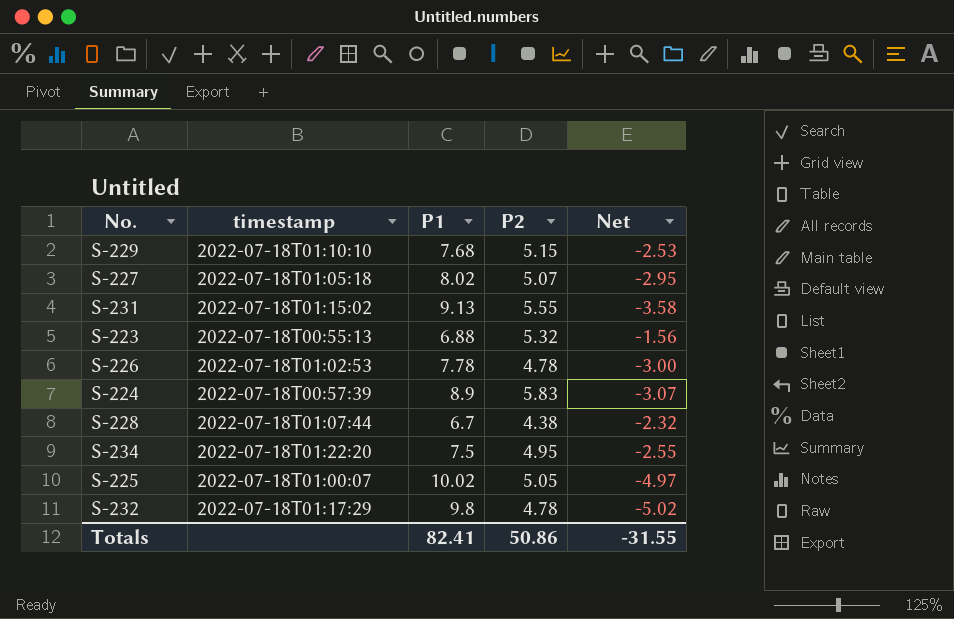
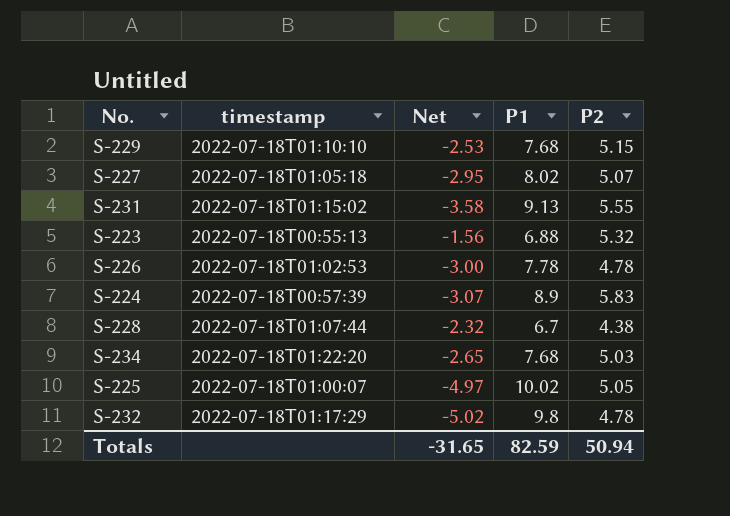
column Net | position: 5 -> 3
S-234 | Net: -2.55 -> -2.65
S-234 | P1: 7.5 -> 7.68
S-234 | P2: 4.95 -> 5.03
Totals | Net: -31.55 -> -31.65
Totals | P1: 82.41 -> 82.59
Totals | P2: 50.86 -> 50.94

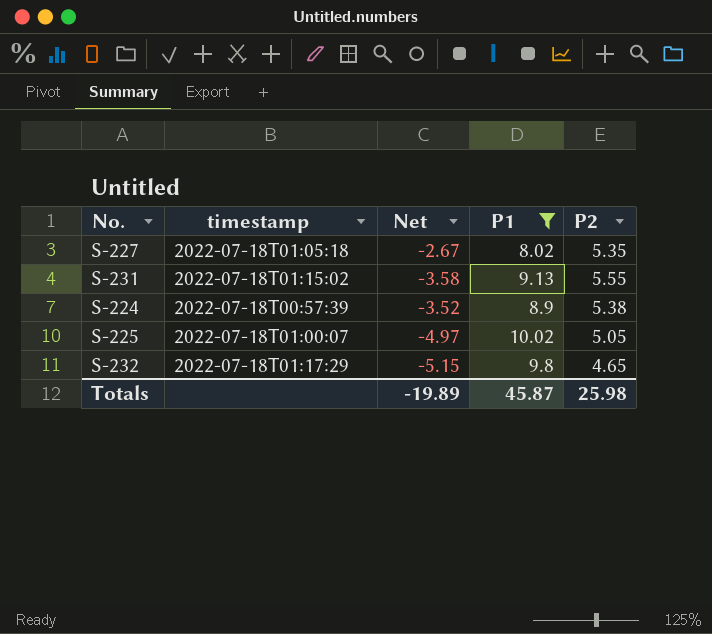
filter: none -> P1 >= 8.02
S-227 | Net: -2.95 -> -2.67
S-227 | P2: 5.07 -> 5.35
S-224 | Net: -3.07 -> -3.52
S-224 | P2: 5.83 -> 5.38
S-232 | Net: -5.02 -> -5.15
S-232 | P2: 4.78 -> 4.65
Totals | Net: -31.65 -> -19.89
Totals | P1: 82.59 -> 45.87
Totals | P2: 50.94 -> 25.98

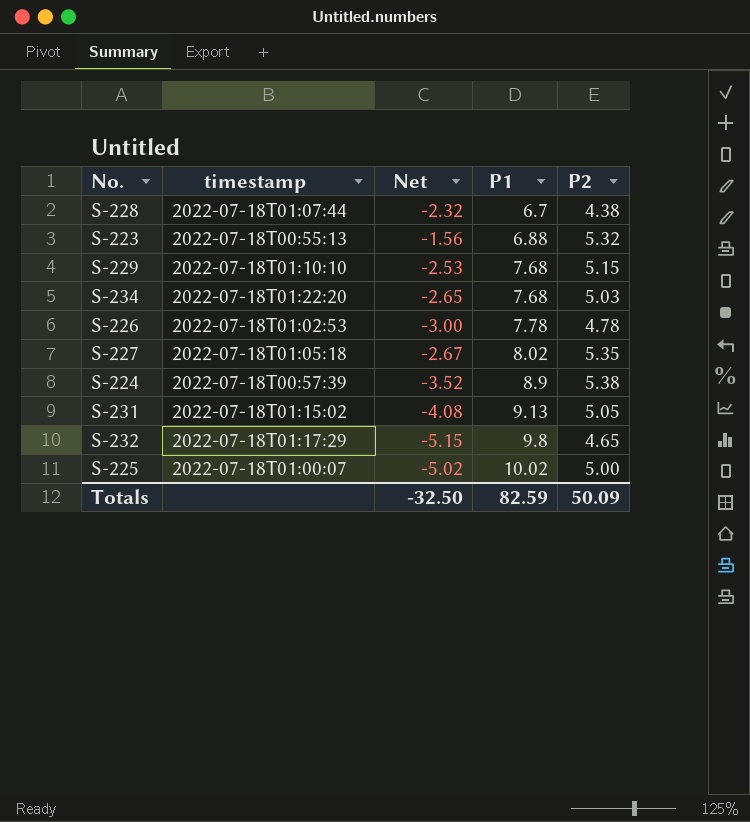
filter: P1 >= 8.02 -> none
row order: none -> P1 ascending
S-231 | Net: -3.58 -> -4.08
S-231 | P2: 5.55 -> 5.05
S-225 | Net: -4.97 -> -5.02
S-225 | P2: 5.05 -> 5.00
Totals | Net: -19.89 -> -32.50
Totals | P1: 45.87 -> 82.59
Totals | P2: 25.98 -> 50.09

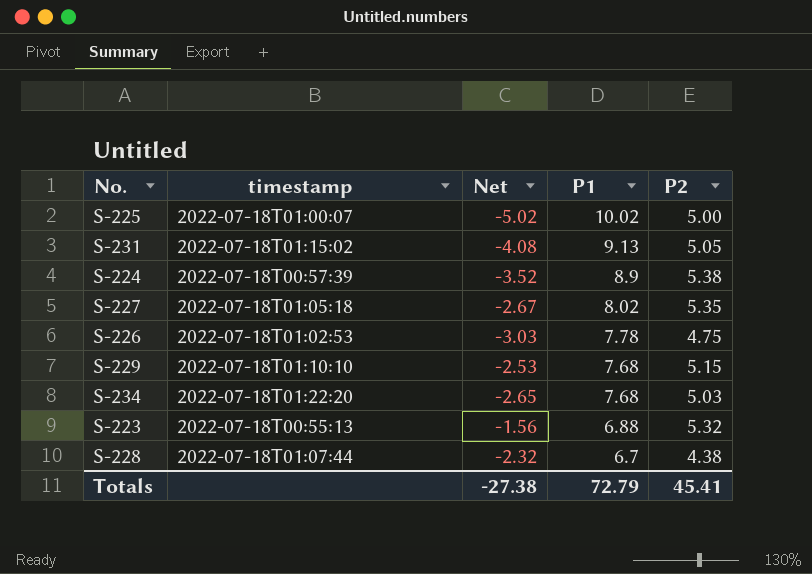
row order: P1 ascending -> P1 descending
row S-232: 2022-07-18T01:17:29 | -5.15 | 9.8 | 4.65 -> none
S-226 | Net: -3.00 -> -3.03
S-226 | P2: 4.78 -> 4.75
Totals | Net: -32.50 -> -27.38
Totals | P1: 82.59 -> 72.79
Totals | P2: 50.09 -> 45.41

